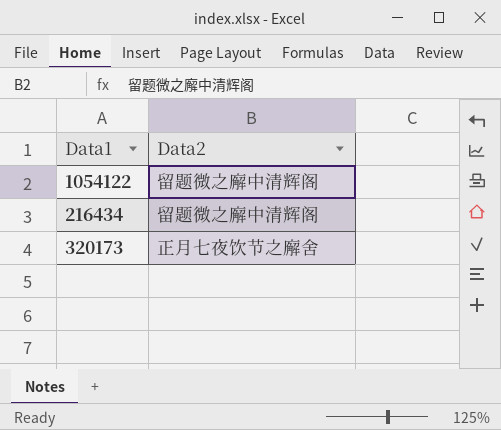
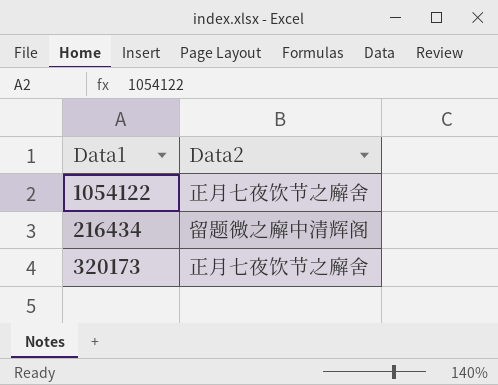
1054122 | Data2: 留题微之廨中清辉阁 -> 正月七夜饮节之廨舍

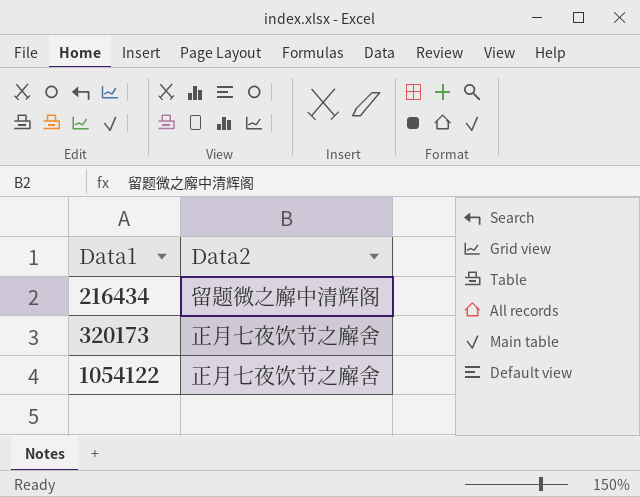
row order: none -> Data1 ascending

